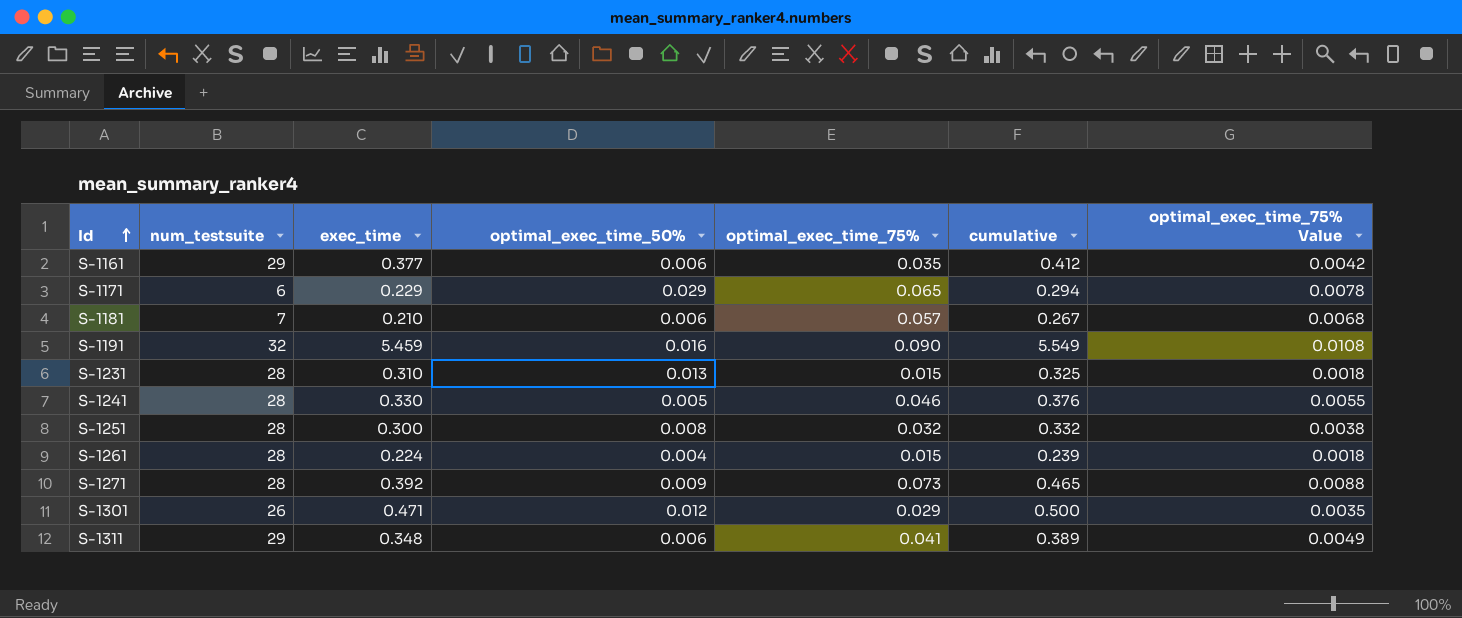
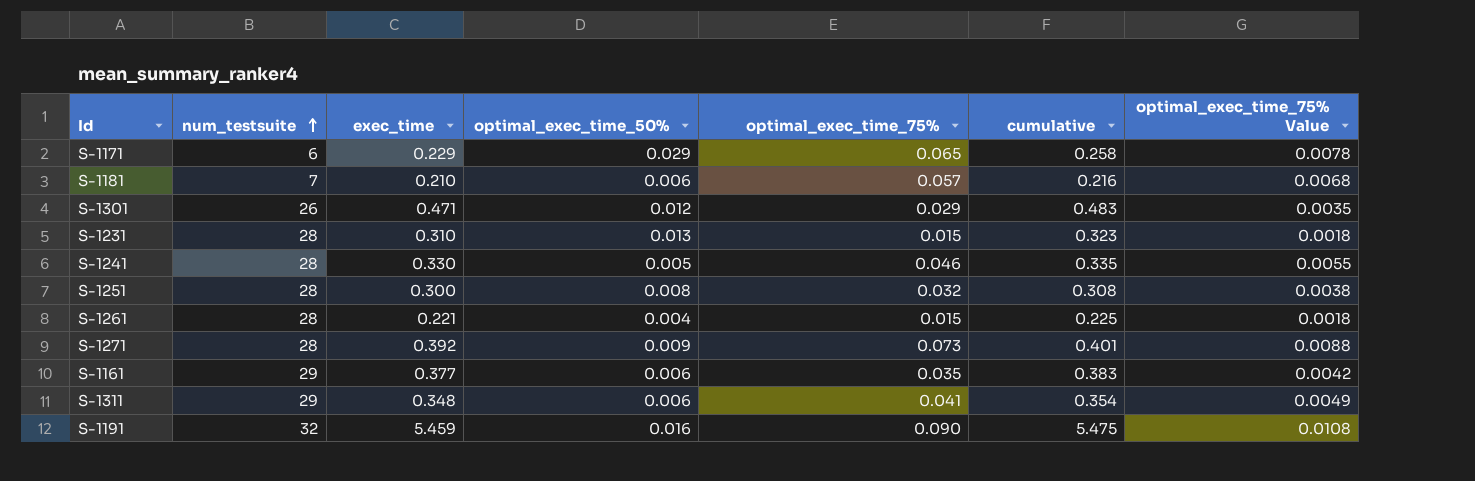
row order: Id ascending -> num_testsuite ascending
column cumulative | formula: [exec_time] + [optimal_exec_time_75%] -> [exec_time] + [optimal_exec_time_50%]
S-1261 | exec_time: 0.224 -> 0.221

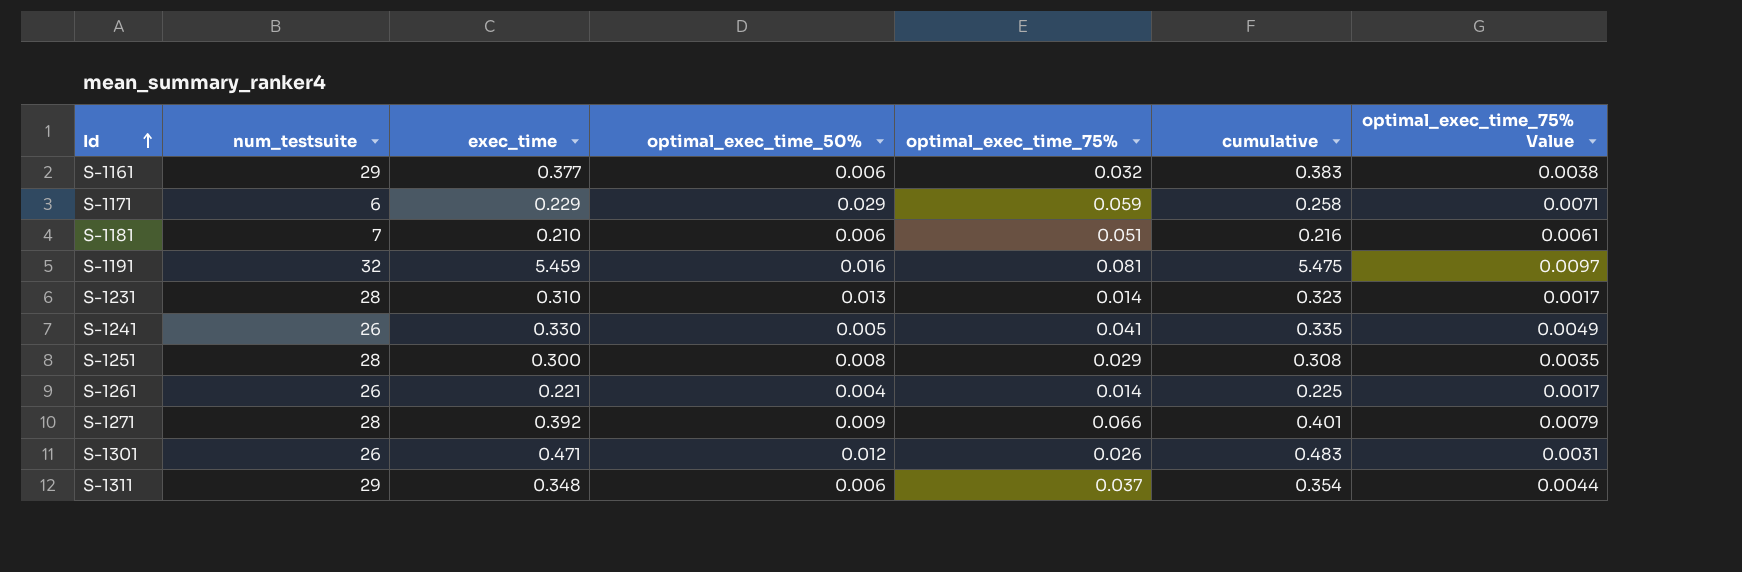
row order: num_testsuite ascending -> Id ascending
S-1161 | optimal_exec_time_75%: 0.035 -> 0.032
S-1161 | optimal_exec_time_75% Value: 0.0042 -> 0.0038
S-1171 | optimal_exec_time_75%: 0.065 -> 0.059
S-1171 | optimal_exec_time_75% Value: 0.0078 -> 0.0071
S-1181 | optimal_exec_time_75%: 0.057 -> 0.051
S-1181 | optimal_exec_time_75% Value: 0.0068 -> 0.0061
S-1191 | optimal_exec_time_75%: 0.090 -> 0.081
S-1191 | optimal_exec_time_75% Value: 0.0108 -> 0.0097
S-1231 | optimal_exec_time_75%: 0.015 -> 0.014
S-1231 | optimal_exec_time_75% Value: 0.0018 -> 0.0017
S-1241 | num_testsuite: 28 -> 26
S-1241 | optimal_exec_time_75%: 0.046 -> 0.041
S-1241 | optimal_exec_time_75% Value: 0.0055 -> 0.0049
S-1251 | optimal_exec_time_75%: 0.032 -> 0.029
S-1251 | optimal_exec_time_75% Value: 0.0038 -> 0.0035
S-1261 | num_testsuite: 28 -> 26
S-1261 | optimal_exec_time_75%: 0.015 -> 0.014
S-1261 | optimal_exec_time_75% Value: 0.0018 -> 0.0017
S-1271 | optimal_exec_time_75%: 0.073 -> 0.066
S-1271 | optimal_exec_time_75% Value: 0.0088 -> 0.0079
S-1301 | optimal_exec_time_75%: 0.029 -> 0.026
S-1301 | optimal_exec_time_75% Value: 0.0035 -> 0.0031
S-1311 | optimal_exec_time_75%: 0.041 -> 0.037
S-1311 | optimal_exec_time_75% Value: 0.0049 -> 0.0044

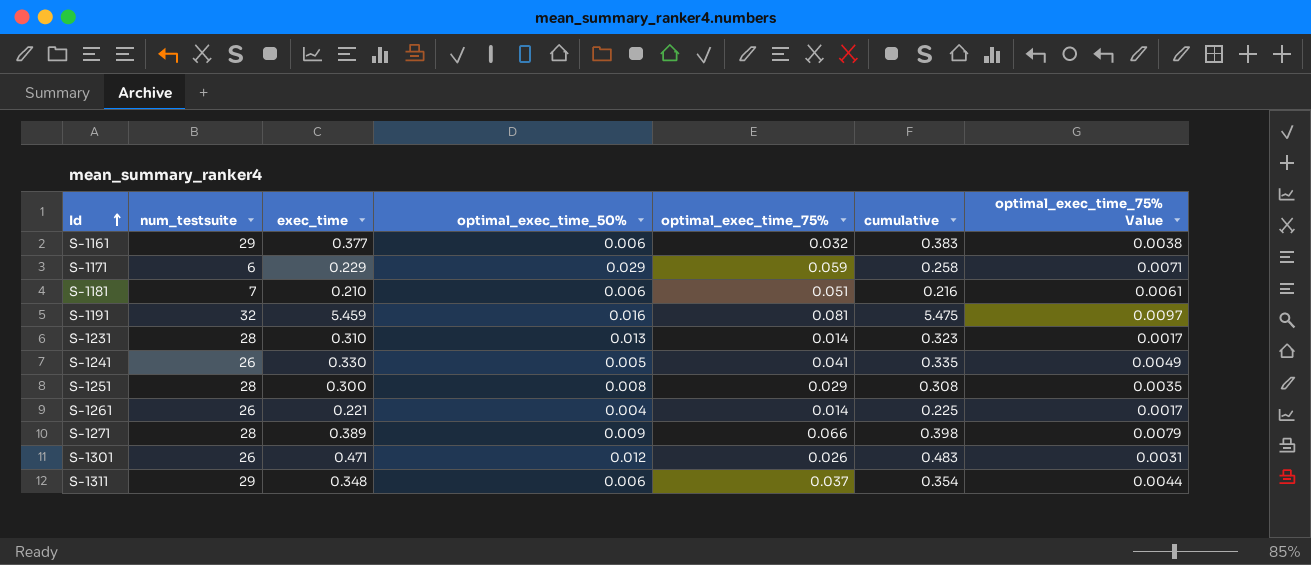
S-1271 | exec_time: 0.392 -> 0.389
S-1271 | cumulative: 0.401 -> 0.398

